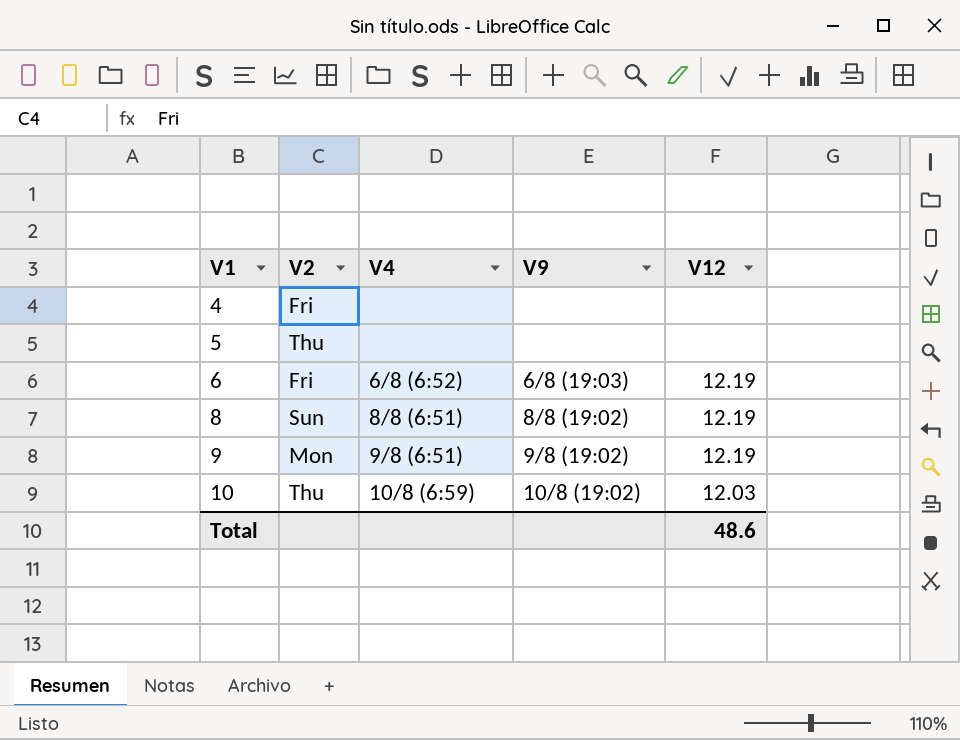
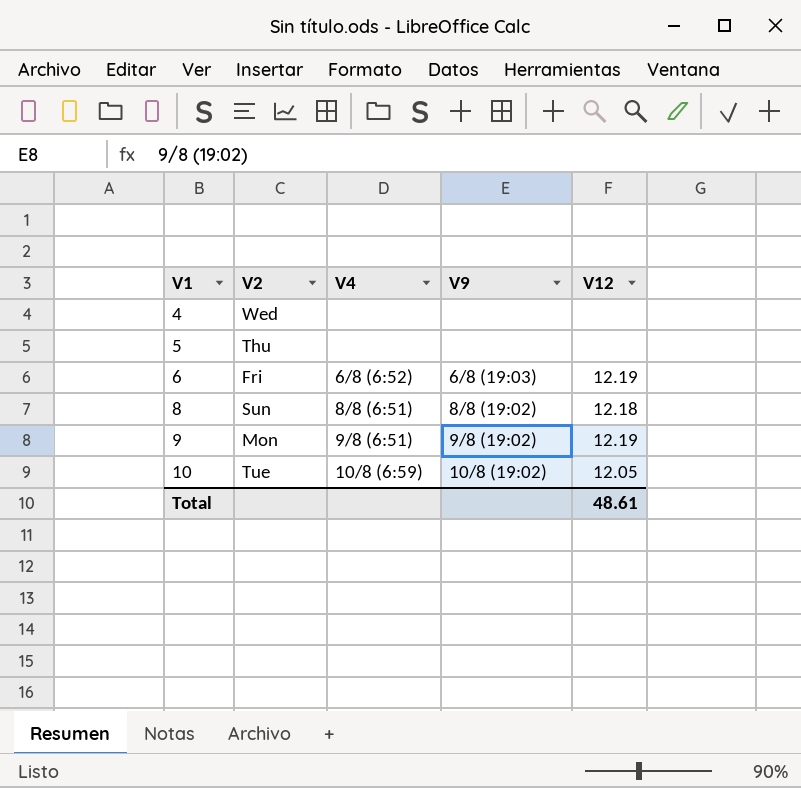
4 | V2: Fri -> Wed
8 | V12: 12.19 -> 12.18
10 | V2: Thu -> Tue
10 | V12: 12.03 -> 12.05
Total | V12: 48.6 -> 48.61

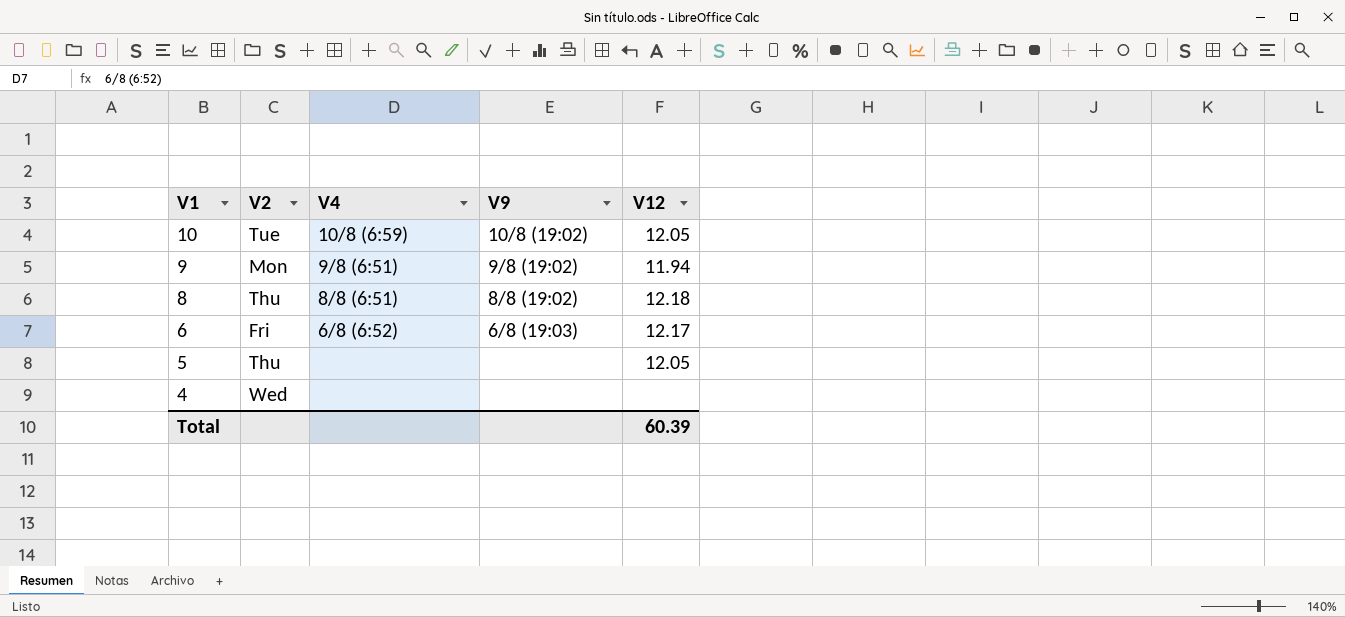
row order: V1 ascending -> V1 descending
9 | V12: 12.19 -> 11.94
8 | V2: Sun -> Thu
6 | V12: 12.19 -> 12.17
5 | V12: none -> 12.05
Total | V12: 48.61 -> 60.39

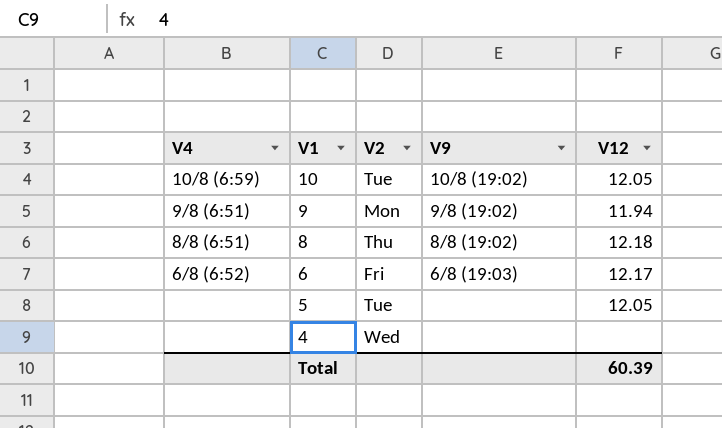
column V4 | position: 3 -> 1
5 | V2: Thu -> Tue

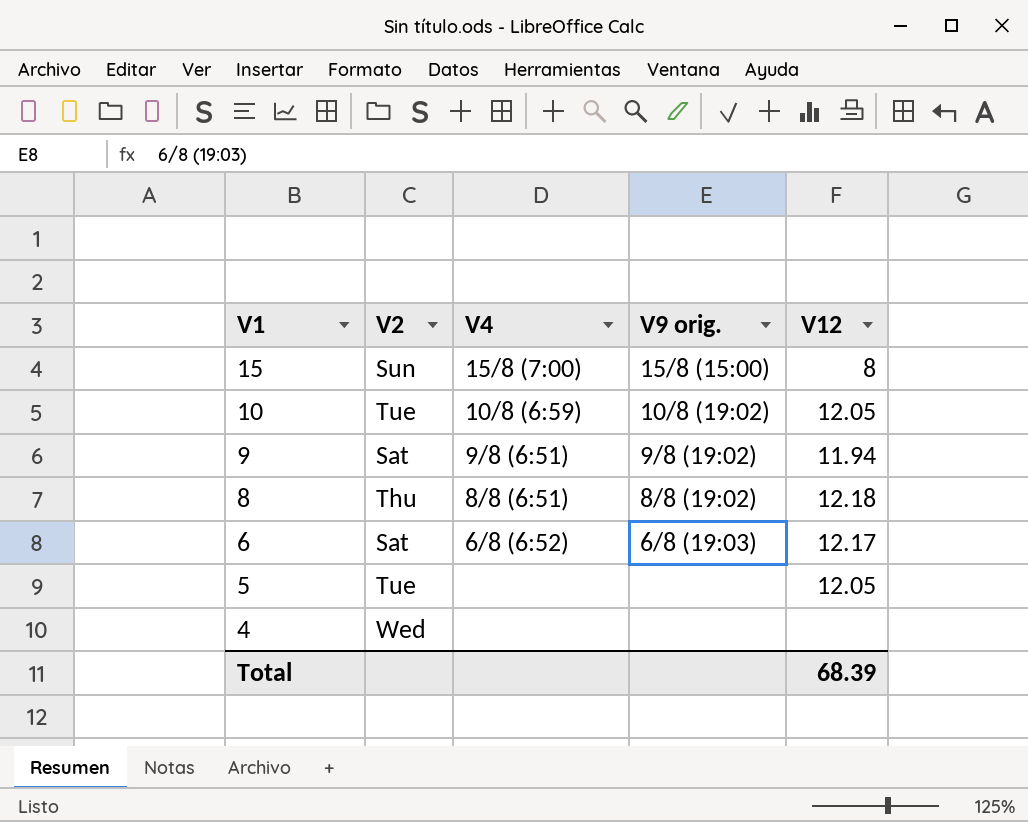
column V4 | position: 1 -> 3
column name: V9 -> V9 orig.
row 15: none -> Sun | 15/8 (7:00) | 15/8 (15:00) | 8
9 | V2: Mon -> Sat
6 | V2: Fri -> Sat
Total | V12: 60.39 -> 68.39

